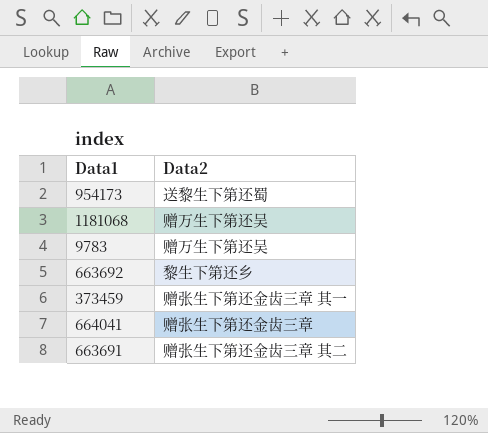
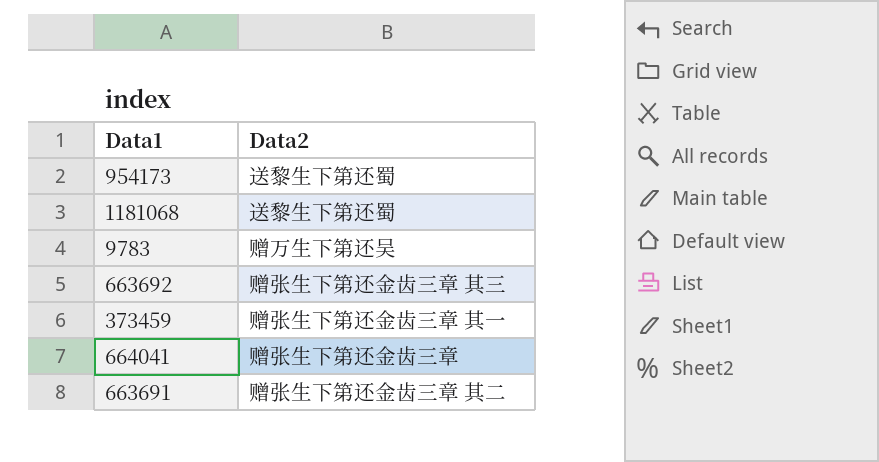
1181068 | Data2: 赠万生下第还吴 -> 送黎生下第还蜀
663692 | Data2: 黎生下第还乡 -> 赠张生下第还金齿三章 其三

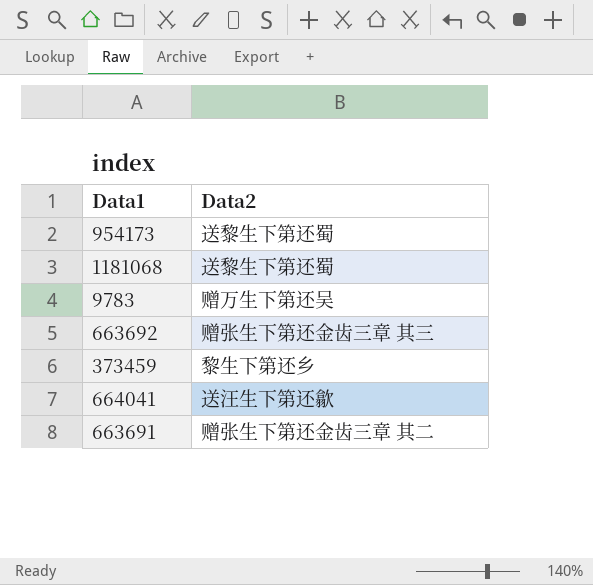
373459 | Data2: 赠张生下第还金齿三章 其一 -> 黎生下第还乡
664041 | Data2: 赠张生下第还金齿三章 -> 送汪生下第还歙

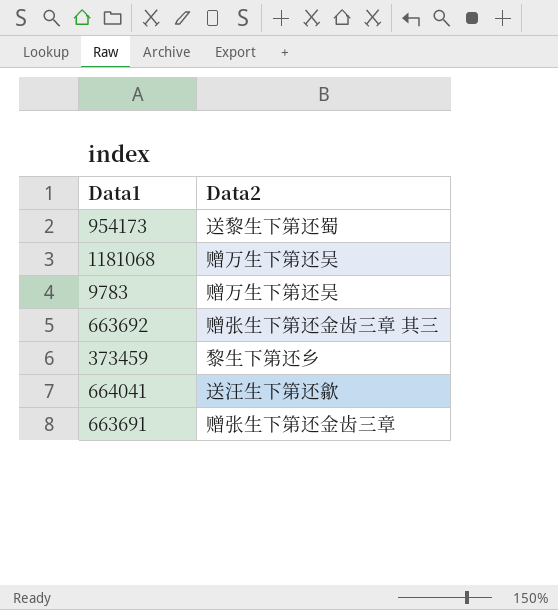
1181068 | Data2: 送黎生下第还蜀 -> 赠万生下第还吴
663691 | Data2: 赠张生下第还金齿三章 其二 -> 赠张生下第还金齿三章

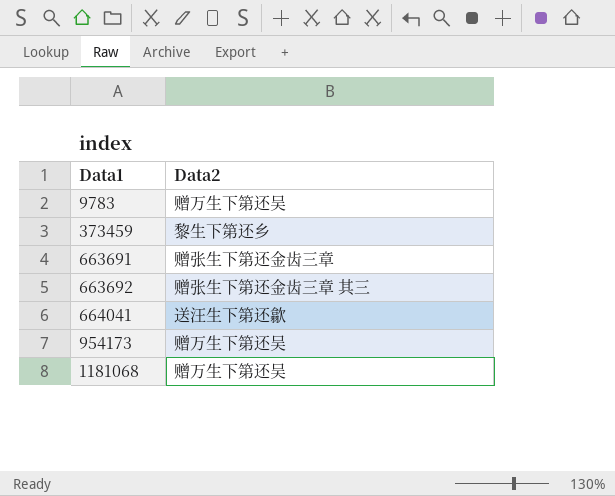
row order: none -> Data1 ascending
954173 | Data2: 送黎生下第还蜀 -> 赠万生下第还吴

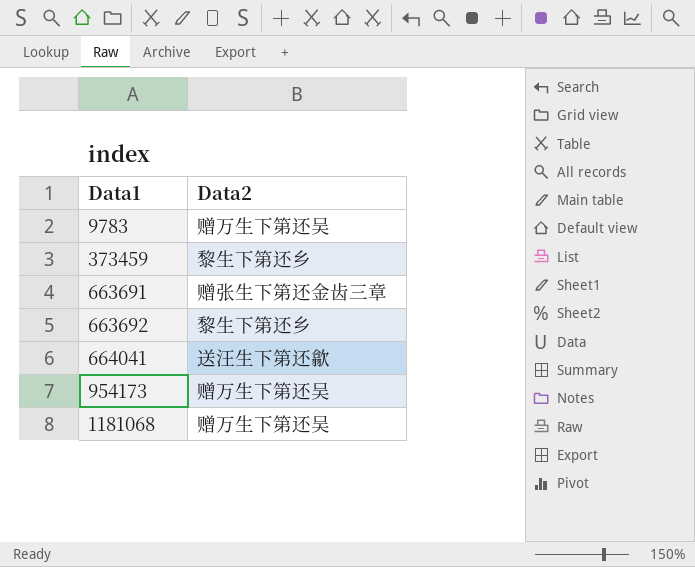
663692 | Data2: 赠张生下第还金齿三章 其三 -> 黎生下第还乡

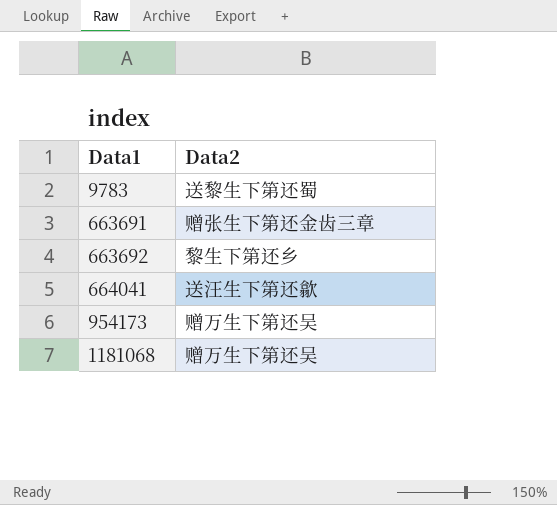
row 373459: 黎生下第还乡 -> none
9783 | Data2: 赠万生下第还吴 -> 送黎生下第还蜀

